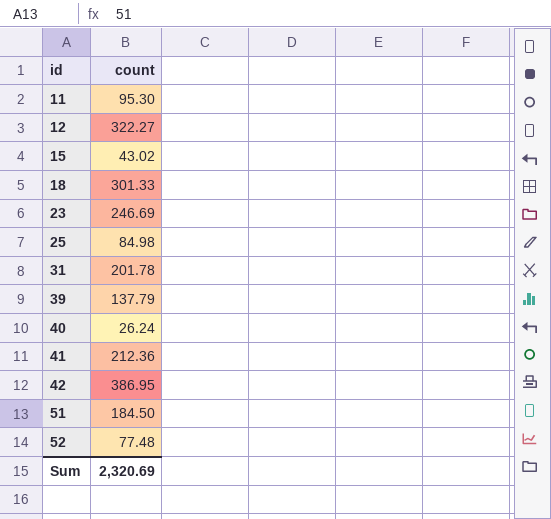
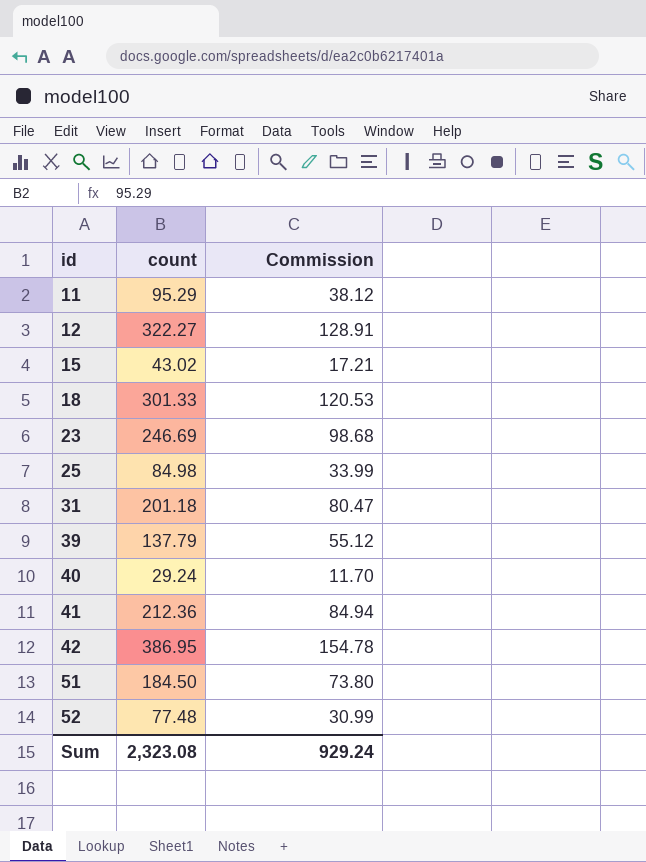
column Commission | formula: none -> [count] * 0.4
11 | count: 95.30 -> 95.29
31 | count: 201.78 -> 201.18
40 | count: 26.24 -> 29.24
Sum | count: 2,320.69 -> 2,323.08

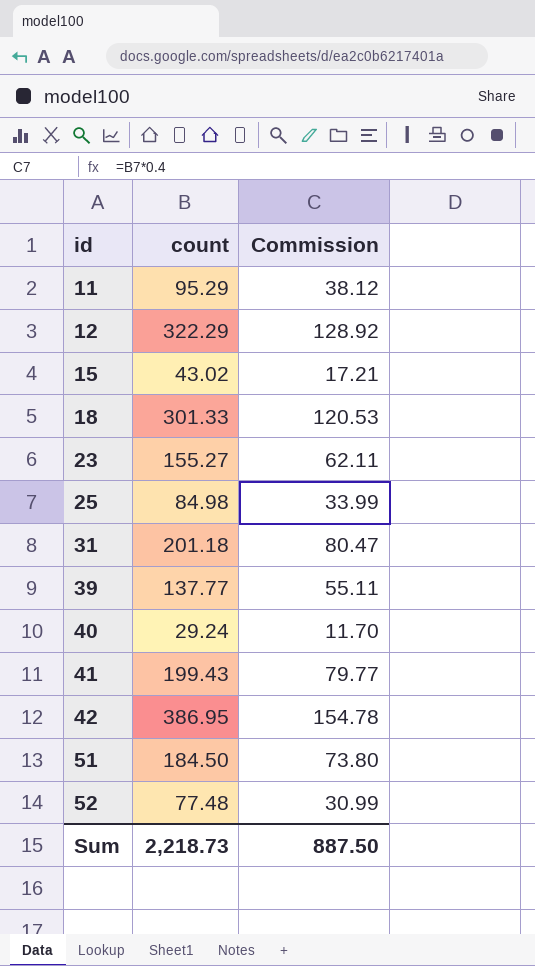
12 | count: 322.27 -> 322.29
12 | Commission: 128.91 -> 128.92
23 | count: 246.69 -> 155.27
23 | Commission: 98.68 -> 62.11
39 | count: 137.79 -> 137.77
39 | Commission: 55.12 -> 55.11
41 | count: 212.36 -> 199.43
41 | Commission: 84.94 -> 79.77
Sum | count: 2,323.08 -> 2,218.73
Sum | Commission: 929.24 -> 887.50

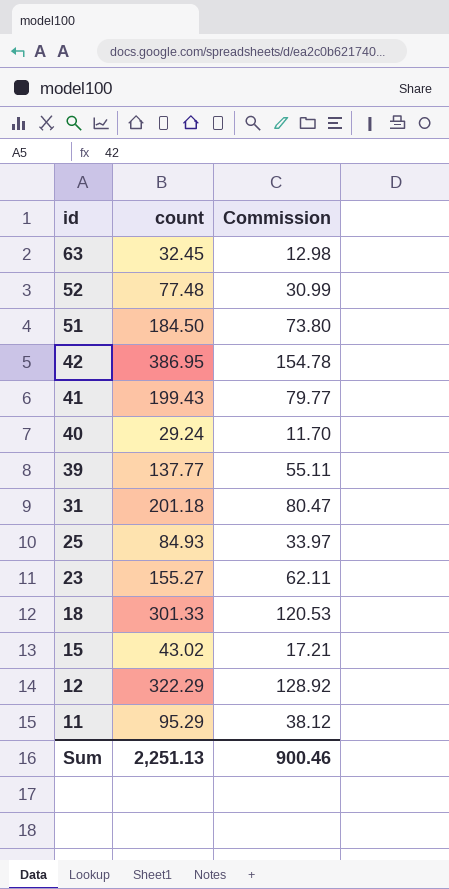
row order: id ascending -> id descending
row 63: none -> 32.45 | 12.98
25 | count: 84.98 -> 84.93
25 | Commission: 33.99 -> 33.97
Sum | count: 2,218.73 -> 2,251.13
Sum | Commission: 887.50 -> 900.46

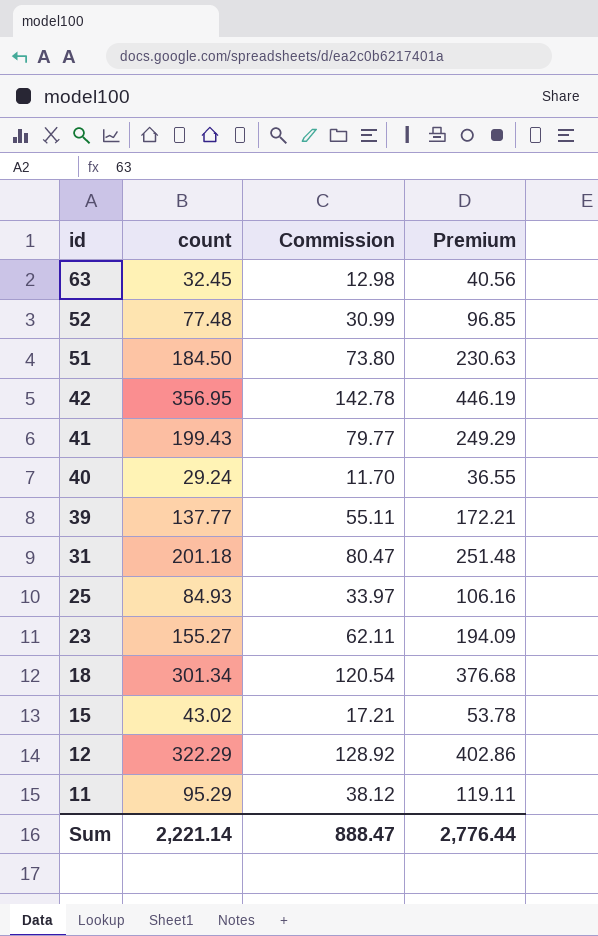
column Premium | formula: none -> [count] * 1.25
42 | count: 386.95 -> 356.95
42 | Commission: 154.78 -> 142.78
18 | count: 301.33 -> 301.34
18 | Commission: 120.53 -> 120.54
Sum | count: 2,251.13 -> 2,221.14
Sum | Commission: 900.46 -> 888.47

